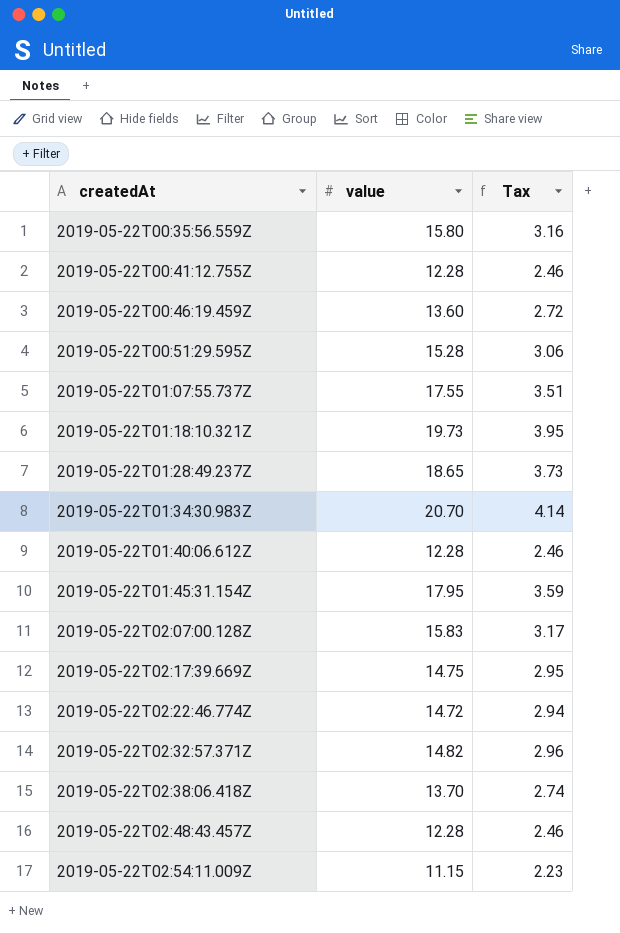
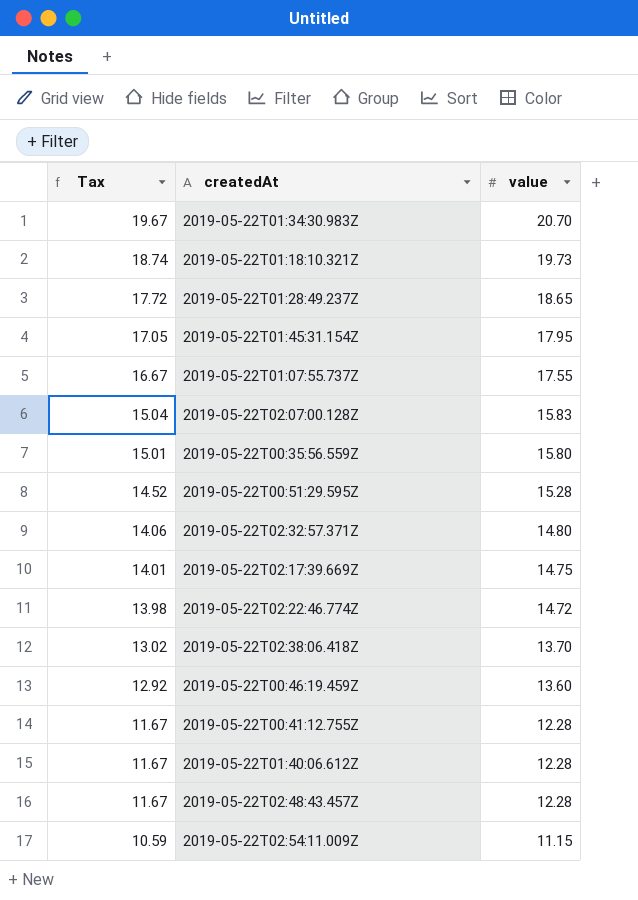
row order: createdAt ascending -> Tax descending
column Tax | formula: [value] * 0.2 -> [value] * 0.95
column Tax | position: 3 -> 1
2019-05-22T02:32:57.371Z | value: 14.82 -> 14.80

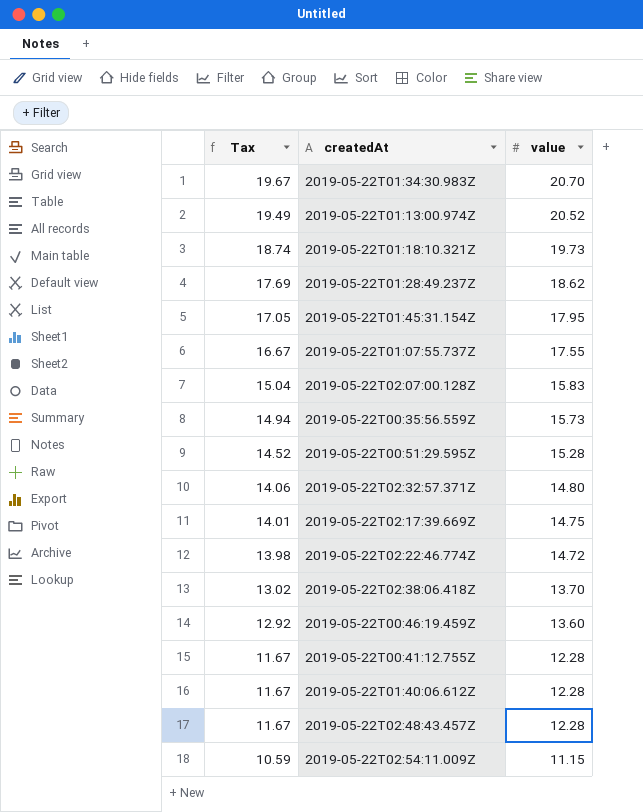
row 2019-05-22T01:13:00.974Z: none -> 19.49 | 20.52
2019-05-22T01:28:49.237Z | Tax: 17.72 -> 17.69
2019-05-22T01:28:49.237Z | value: 18.65 -> 18.62
2019-05-22T00:35:56.559Z | Tax: 15.01 -> 14.94
2019-05-22T00:35:56.559Z | value: 15.80 -> 15.73

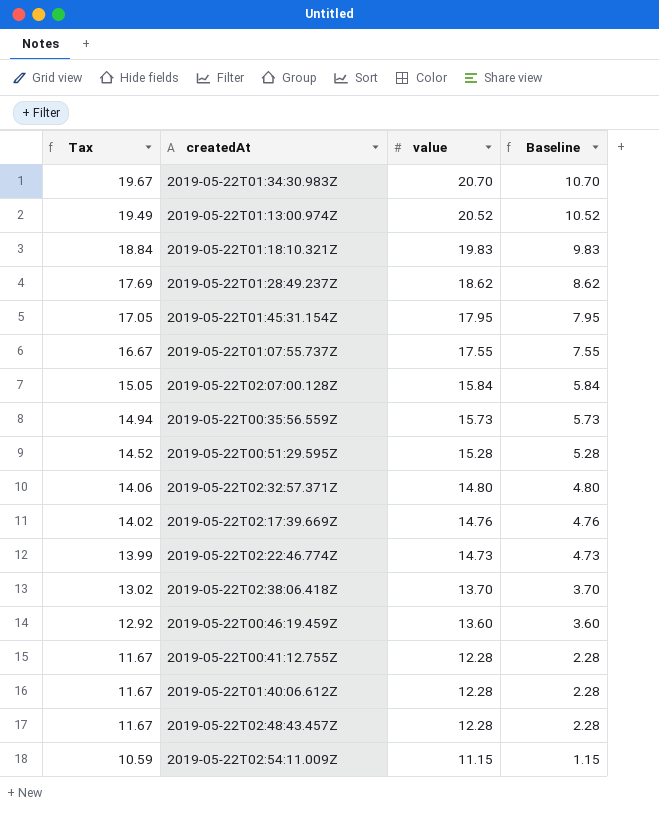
column Baseline | formula: none -> [value] - 10
2019-05-22T01:18:10.321Z | Tax: 18.74 -> 18.84
2019-05-22T01:18:10.321Z | value: 19.73 -> 19.83
2019-05-22T02:07:00.128Z | Tax: 15.04 -> 15.05
2019-05-22T02:07:00.128Z | value: 15.83 -> 15.84
2019-05-22T02:17:39.669Z | Tax: 14.01 -> 14.02
2019-05-22T02:17:39.669Z | value: 14.75 -> 14.76
2019-05-22T02:22:46.774Z | Tax: 13.98 -> 13.99
2019-05-22T02:22:46.774Z | value: 14.72 -> 14.73

